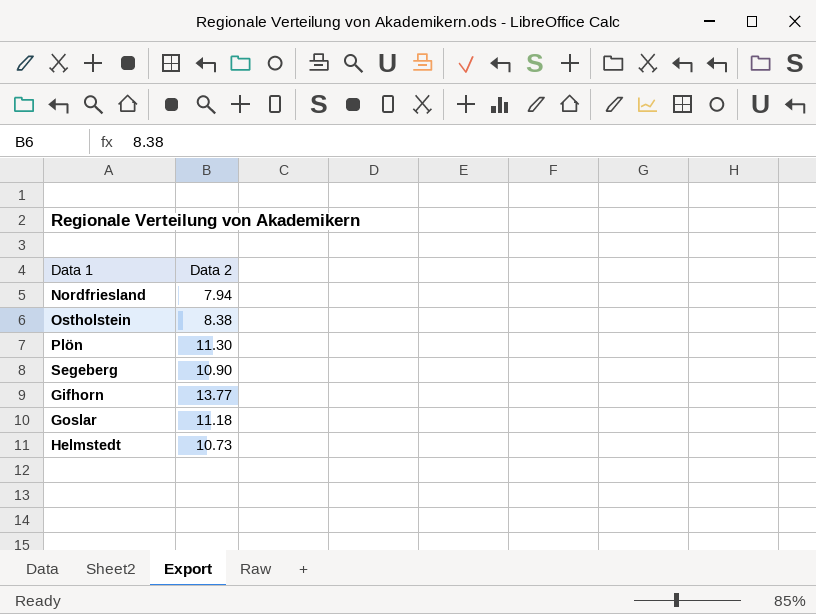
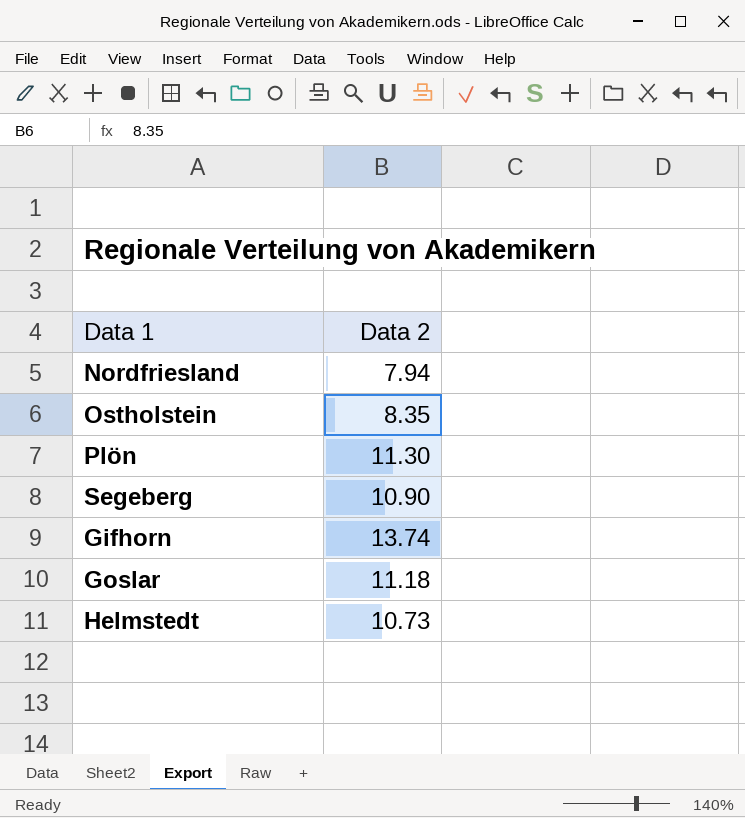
Ostholstein | Data 2: 8.38 -> 8.35
Gifhorn | Data 2: 13.77 -> 13.74

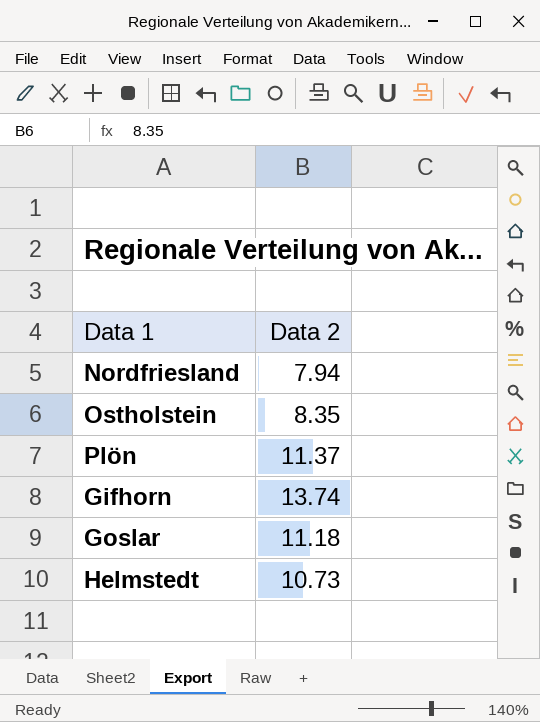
row Segeberg: 10.90 -> none
Plön | Data 2: 11.30 -> 11.37

